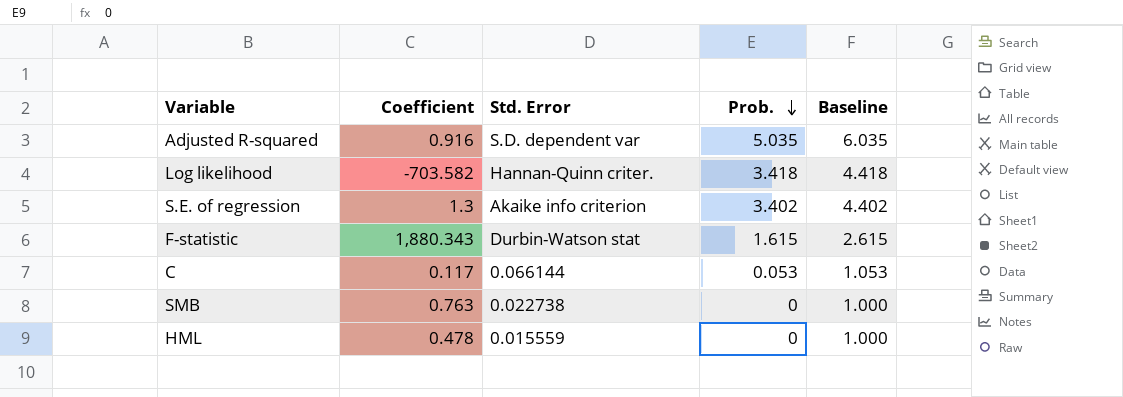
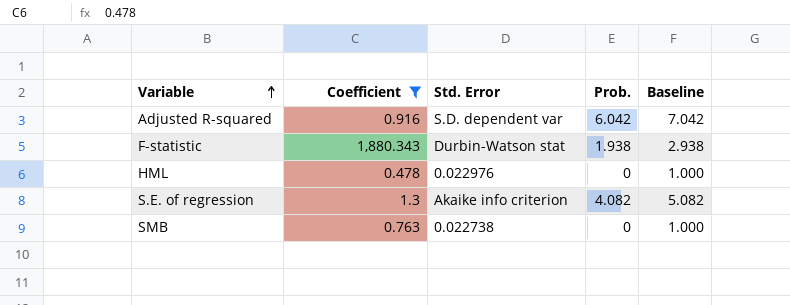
filter: none -> Coefficient >= 0.478
row order: Prob. descending -> Variable ascending
Adjusted R-squared | Prob.: 5.035 -> 6.042
Adjusted R-squared | Baseline: 6.035 -> 7.042
F-statistic | Prob.: 1.615 -> 1.938
F-statistic | Baseline: 2.615 -> 2.938
HML | Std. Error: 0.015559 -> 0.022976
S.E. of regression | Prob.: 3.402 -> 4.082
S.E. of regression | Baseline: 4.402 -> 5.082

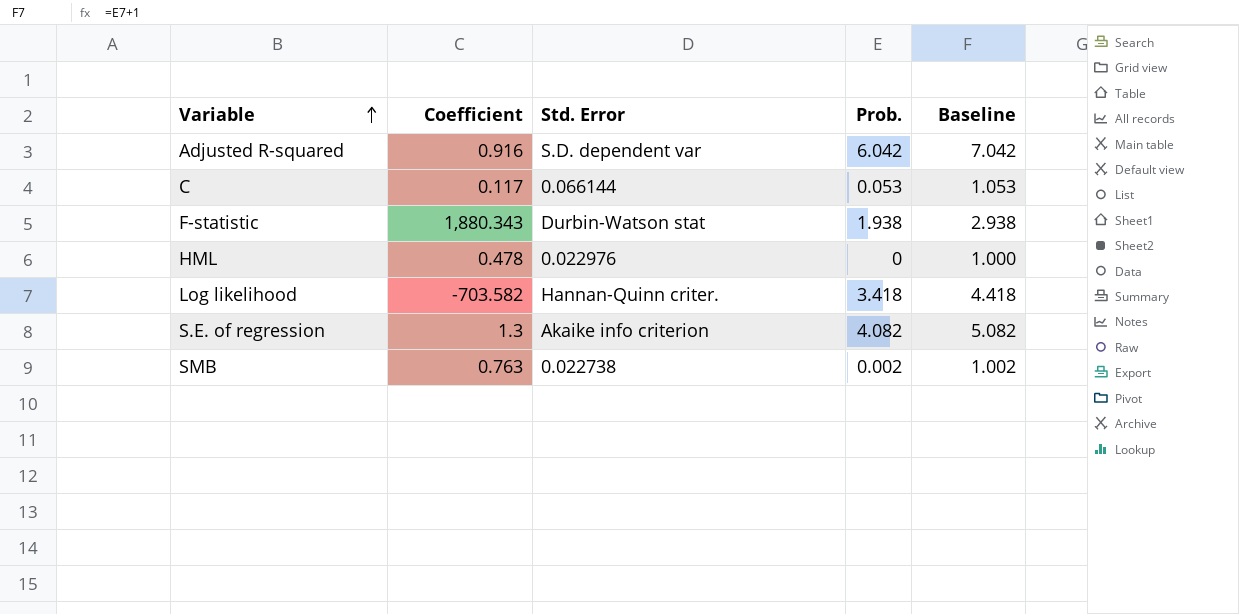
filter: Coefficient >= 0.478 -> none
SMB | Prob.: 0 -> 0.002
SMB | Baseline: 1.000 -> 1.002

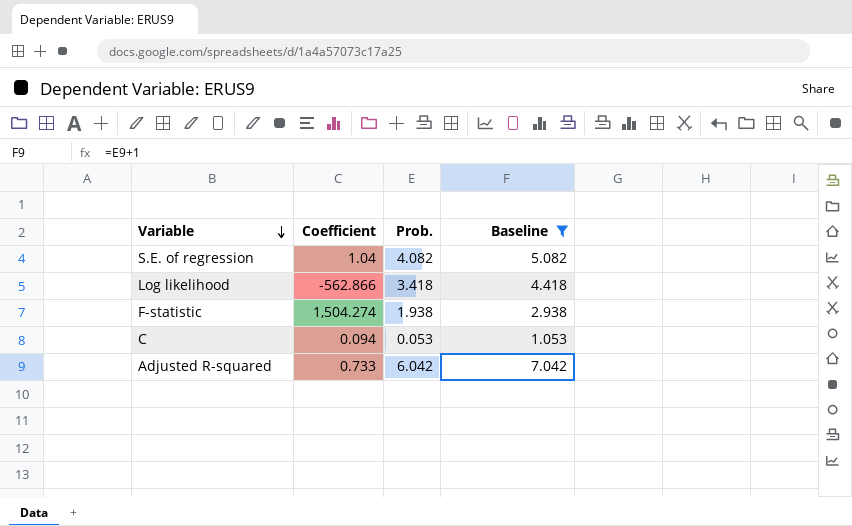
filter: none -> Baseline >= 1.053
row order: Variable ascending -> Variable descending
column Std. Error | position: 3 -> none
S.E. of regression | Coefficient: 1.3 -> 1.04
Log likelihood | Coefficient: -703.582 -> -562.866
F-statistic | Coefficient: 1,880.343 -> 1,504.274
C | Coefficient: 0.117 -> 0.094
Adjusted R-squared | Coefficient: 0.916 -> 0.733

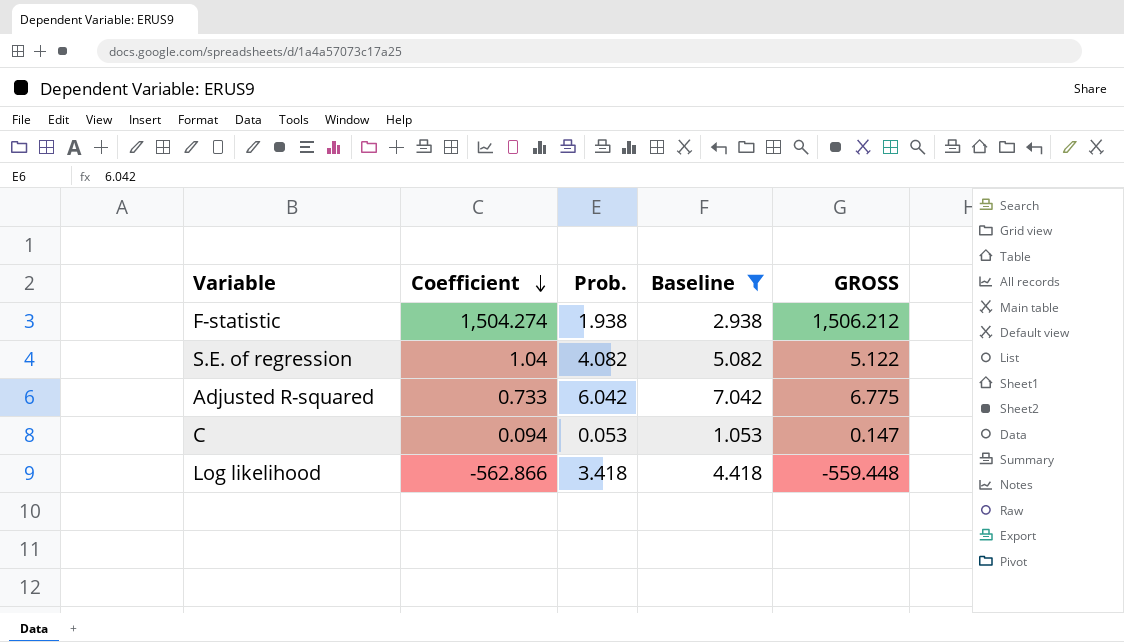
row order: Variable descending -> Coefficient descending
column GROSS | formula: none -> [Coefficient] + [Prob.]

